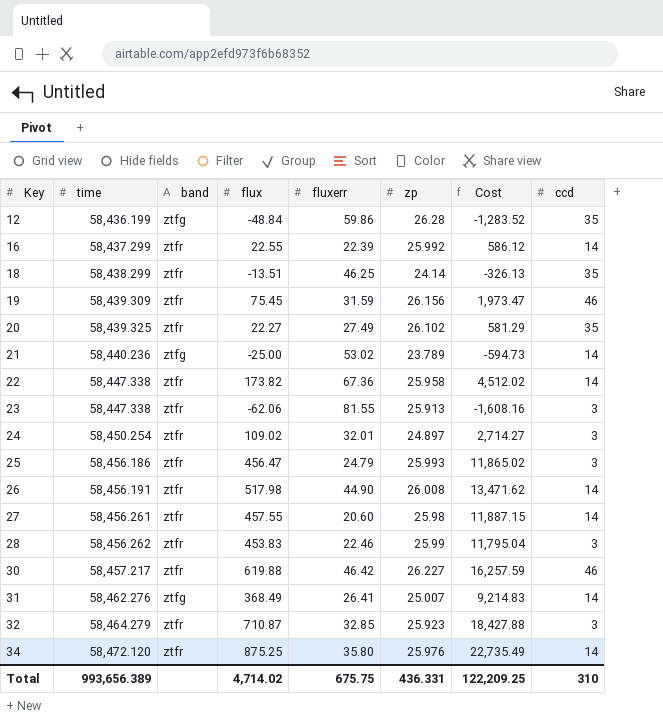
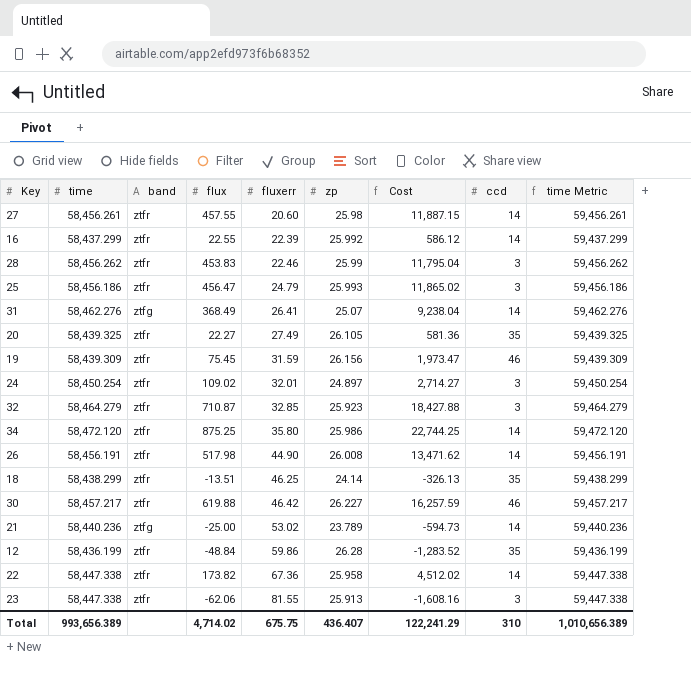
row order: Key ascending -> fluxerr ascending
column time Metric | formula: none -> [time] + 1000
31 | zp: 25.007 -> 25.07
31 | Cost: 9,214.83 -> 9,238.04
20 | zp: 26.102 -> 26.105
20 | Cost: 581.29 -> 581.36
34 | zp: 25.976 -> 25.986
34 | Cost: 22,735.49 -> 22,744.25
12 | band: ztfg -> ztfr
Total | zp: 436.331 -> 436.407
Total | Cost: 122,209.25 -> 122,241.29

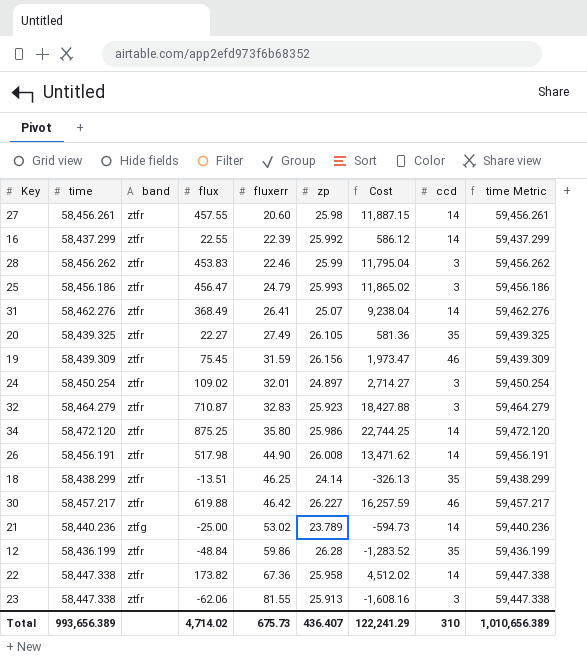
31 | band: ztfg -> ztfr
32 | fluxerr: 32.85 -> 32.83
Total | fluxerr: 675.75 -> 675.73

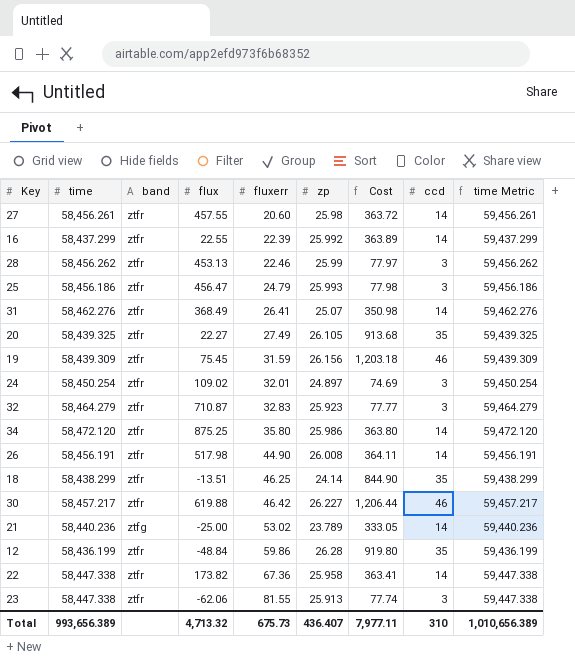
column Cost | formula: [flux] * [zp] -> [zp] * [ccd]
28 | flux: 453.83 -> 453.13
Total | flux: 4,714.02 -> 4,713.32
Total | Cost: 122,241.29 -> 7,977.11

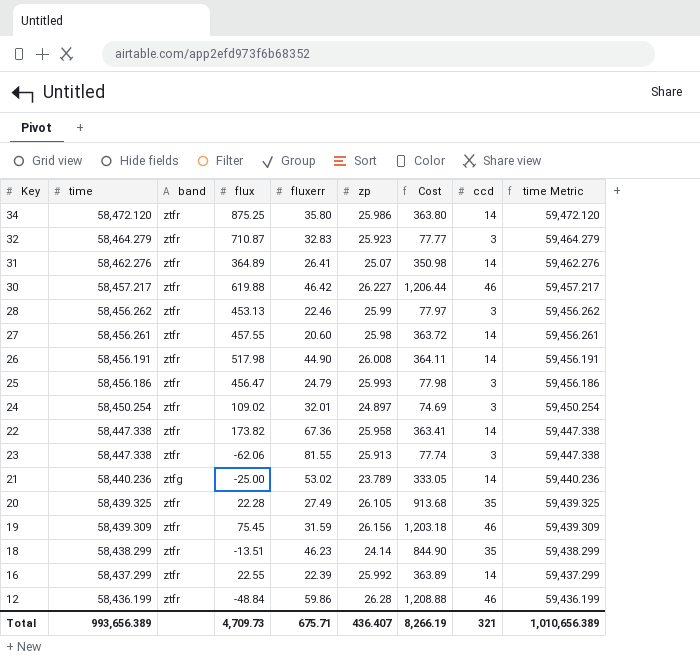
row order: fluxerr ascending -> time descending
31 | flux: 368.49 -> 364.89
20 | flux: 22.27 -> 22.28
18 | fluxerr: 46.25 -> 46.23
12 | Cost: 919.80 -> 1,208.88
12 | ccd: 35 -> 46
Total | flux: 4,713.32 -> 4,709.73
Total | fluxerr: 675.73 -> 675.71
Total | Cost: 7,977.11 -> 8,266.19
Total | ccd: 310 -> 321

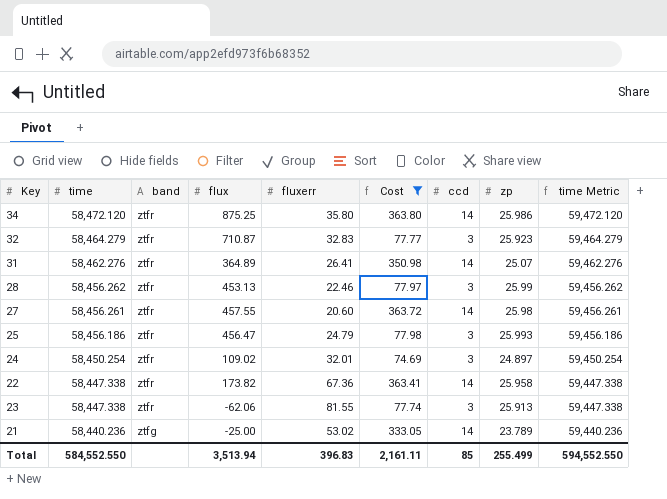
filter: none -> Cost <= 363.80
column zp | position: 6 -> 8
Total | time: 993,656.389 -> 584,552.550
Total | flux: 4,709.73 -> 3,513.94
Total | fluxerr: 675.71 -> 396.83
Total | Cost: 8,266.19 -> 2,161.11
Total | ccd: 321 -> 85
Total | zp: 436.407 -> 255.499
Total | time Metric: 1,010,656.389 -> 594,552.550

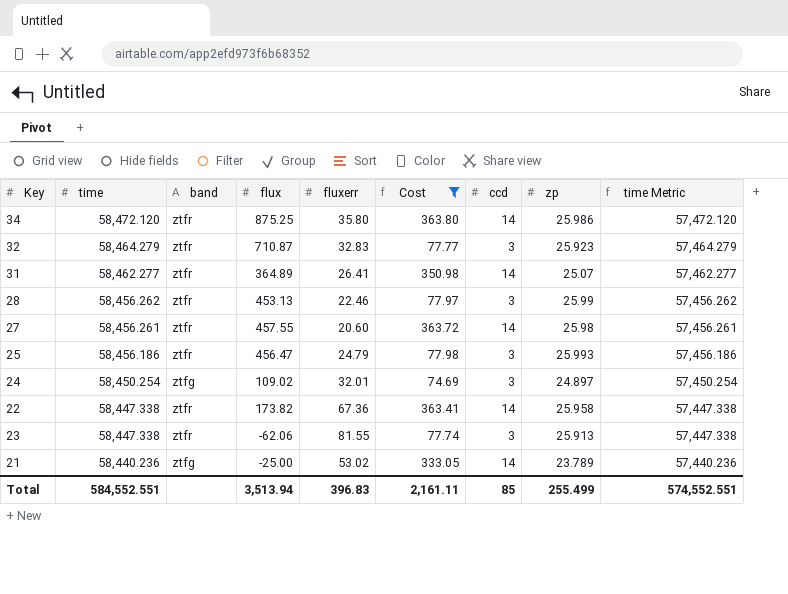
column time Metric | formula: [time] + 1000 -> [time] - 1000
31 | time: 58,462.276 -> 58,462.277
24 | band: ztfr -> ztfg
Total | time: 584,552.550 -> 584,552.551
Total | time Metric: 594,552.550 -> 574,552.551

